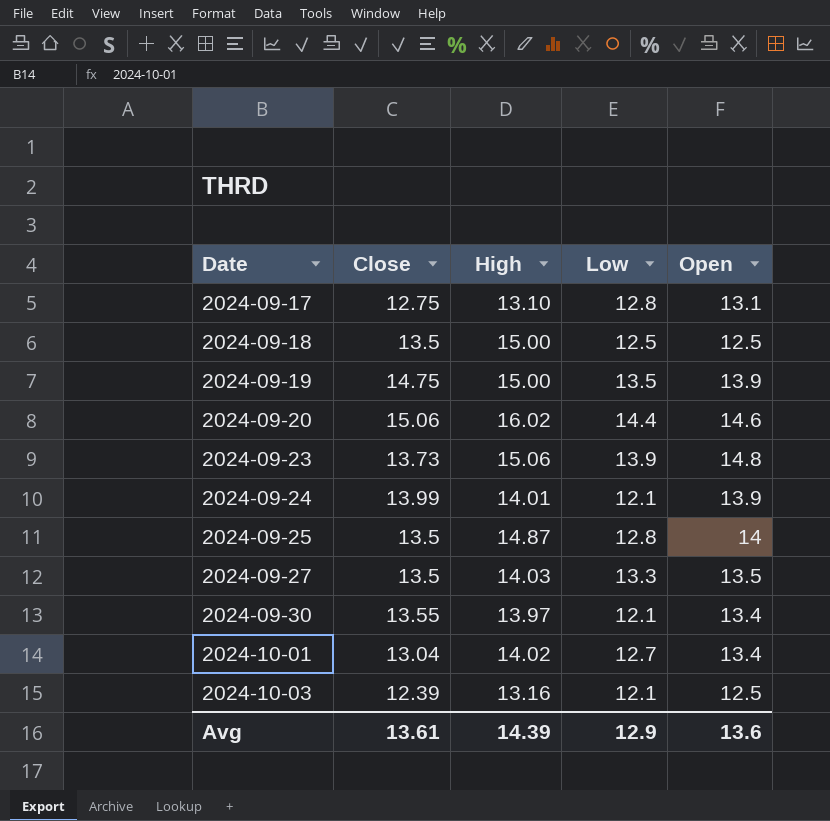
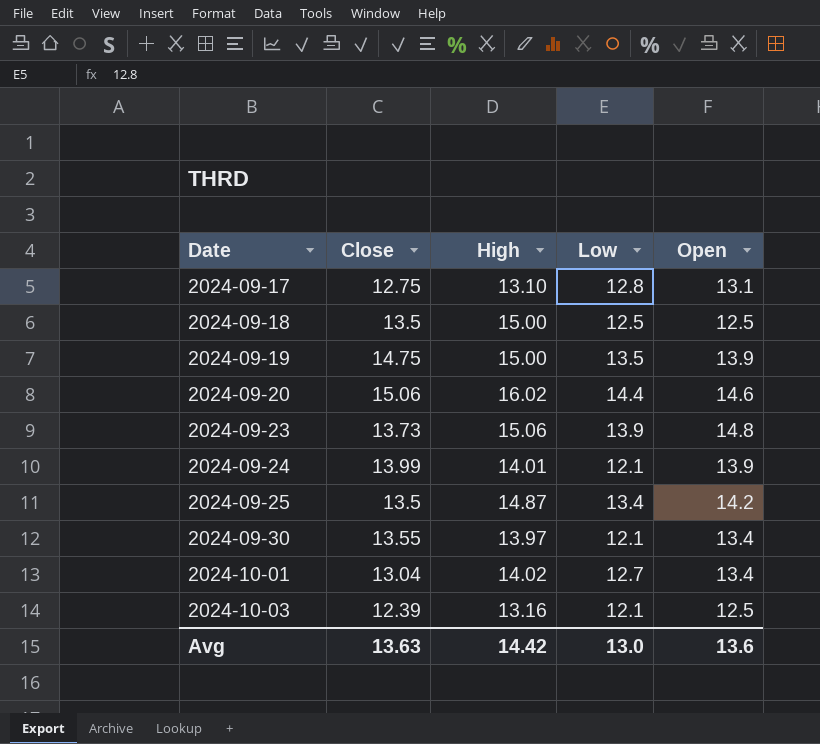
row 2024-09-27: 13.5 | 14.03 | 13.3 | 13.5 -> none
2024-09-25 | Low: 12.8 -> 13.4
2024-09-25 | Open: 14 -> 14.2
Avg | Close: 13.61 -> 13.63
Avg | High: 14.39 -> 14.42
Avg | Low: 12.9 -> 13.0

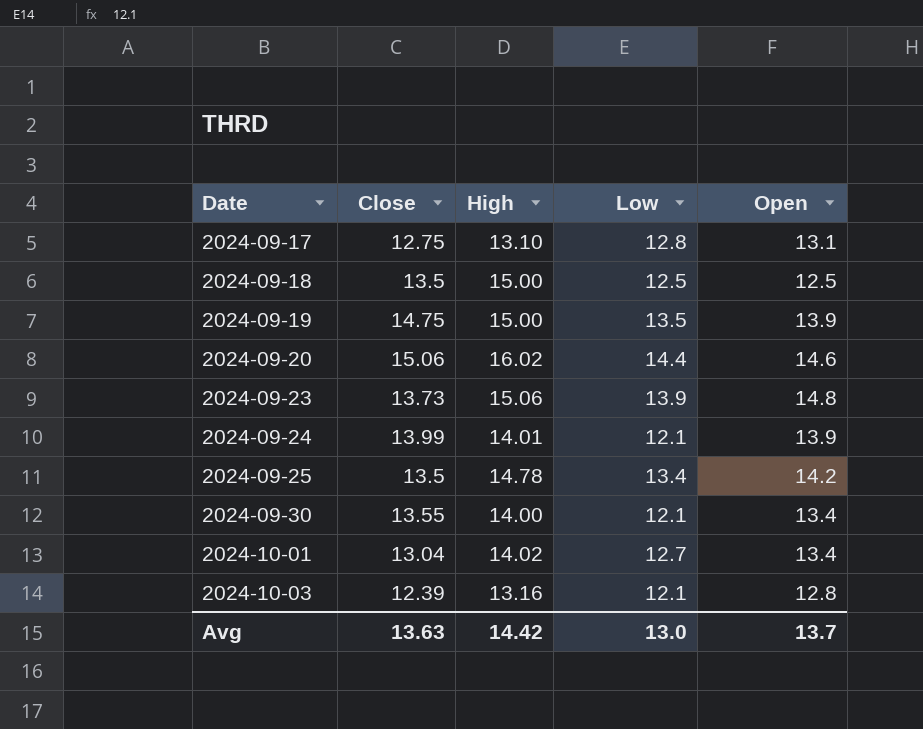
2024-09-25 | High: 14.87 -> 14.78
2024-09-30 | High: 13.97 -> 14.00
2024-10-03 | Open: 12.5 -> 12.8
Avg | Open: 13.6 -> 13.7

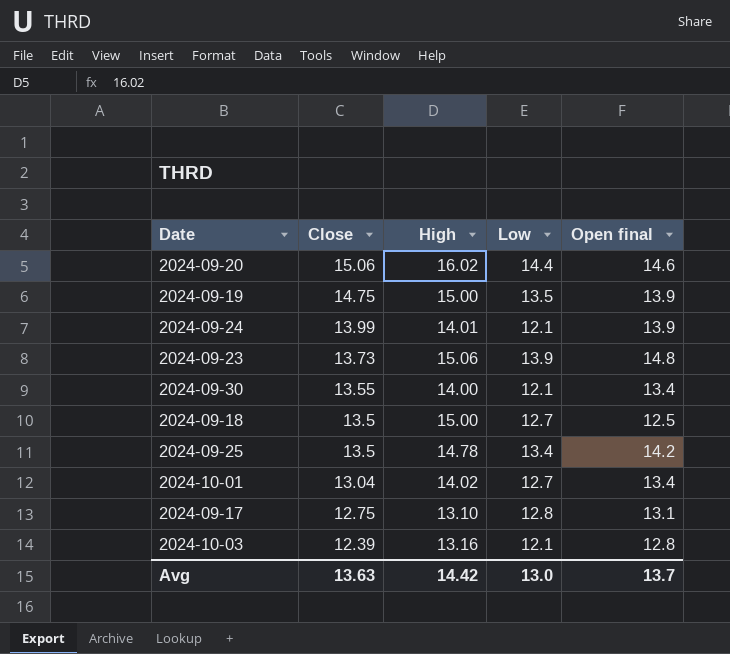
row order: Date ascending -> Close descending
column name: Open -> Open final
2024-09-18 | Low: 12.5 -> 12.7

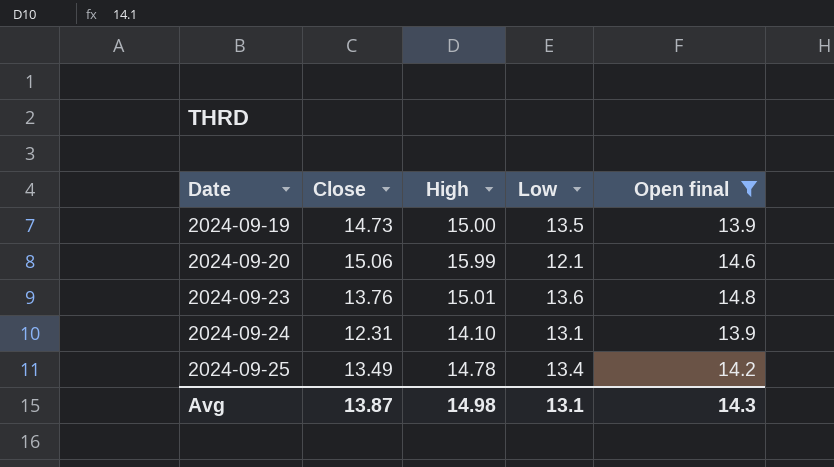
filter: none -> Open final >= 13.9
row order: Close descending -> Date ascending
2024-09-19 | Close: 14.75 -> 14.73
2024-09-20 | High: 16.02 -> 15.99
2024-09-20 | Low: 14.4 -> 12.1
2024-09-23 | Close: 13.73 -> 13.76
2024-09-23 | High: 15.06 -> 15.01
2024-09-23 | Low: 13.9 -> 13.6
2024-09-24 | Close: 13.99 -> 12.31
2024-09-24 | High: 14.01 -> 14.10
2024-09-24 | Low: 12.1 -> 13.1
2024-09-25 | Close: 13.5 -> 13.49
Avg | Close: 13.63 -> 13.87
Avg | High: 14.42 -> 14.98
Avg | Low: 13.0 -> 13.1
Avg | Open final: 13.7 -> 14.3

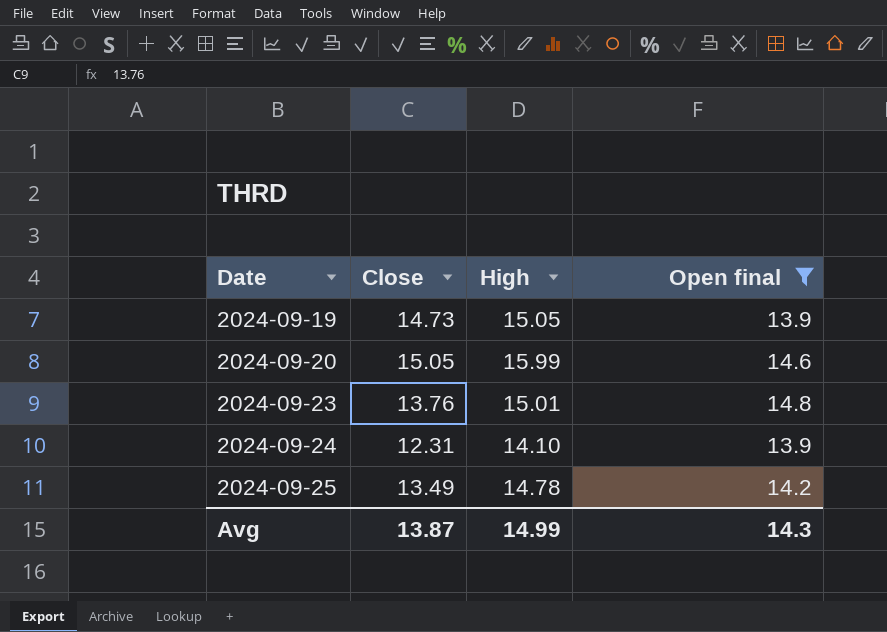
column Low | position: 4 -> none
2024-09-19 | High: 15.00 -> 15.05
2024-09-20 | Close: 15.06 -> 15.05
Avg | High: 14.98 -> 14.99

